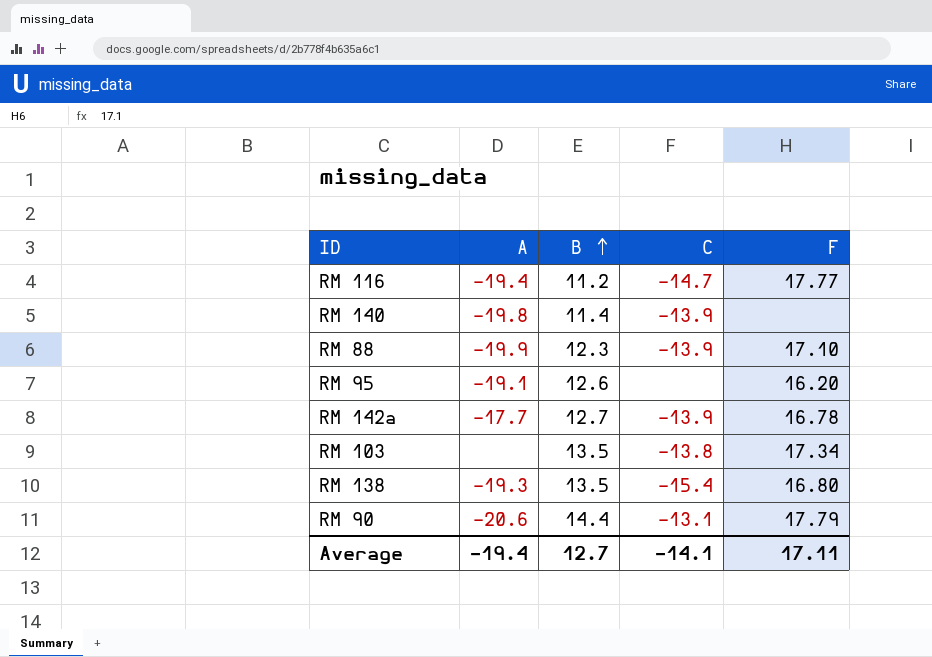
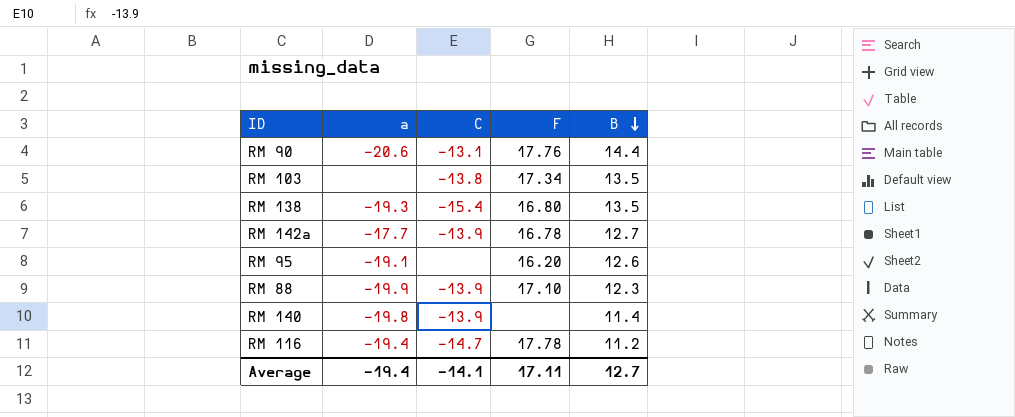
row order: B ascending -> B descending
column name: A -> a
column B | position: 3 -> 5
RM 90 | F: 17.79 -> 17.76
RM 116 | F: 17.77 -> 17.78

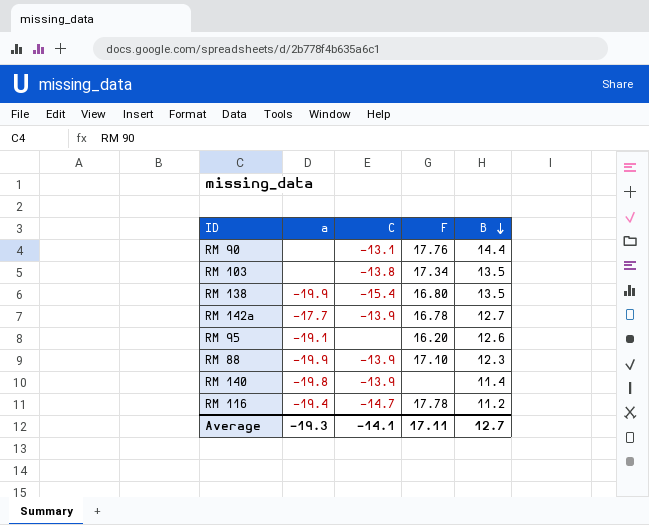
RM 90 | a: -20.6 -> none
RM 138 | a: -19.3 -> -19.9
Average | a: -19.4 -> -19.3

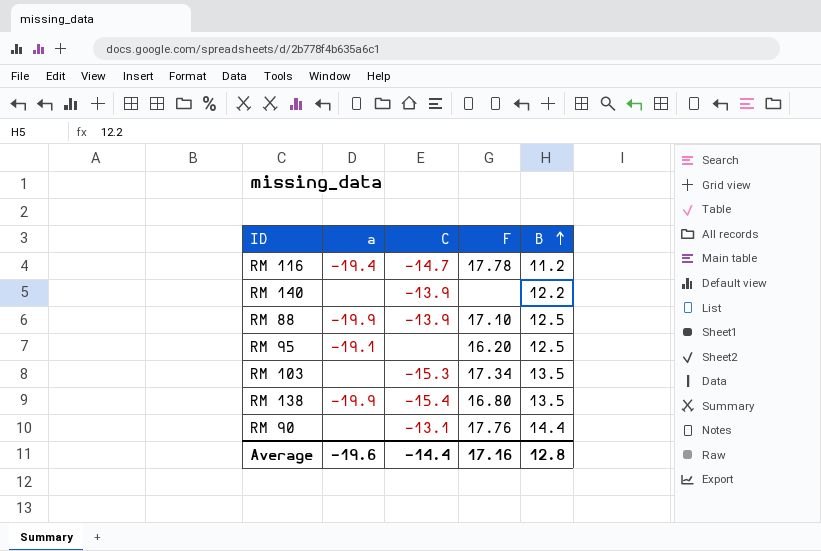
row order: B descending -> B ascending
row RM 142a: -17.7 | -13.9 | 16.78 | 12.7 -> none
RM 140 | a: -19.8 -> none
RM 140 | B: 11.4 -> 12.2
RM 88 | B: 12.3 -> 12.5
RM 95 | B: 12.6 -> 12.5
RM 103 | C: -13.8 -> -15.3
Average | a: -19.3 -> -19.6
Average | C: -14.1 -> -14.4
Average | F: 17.11 -> 17.16
Average | B: 12.7 -> 12.8

